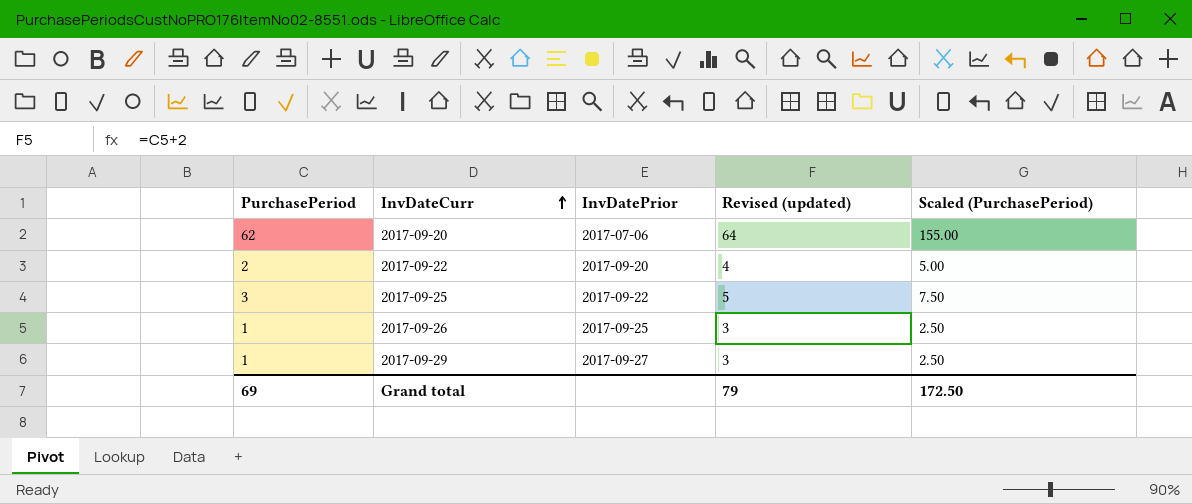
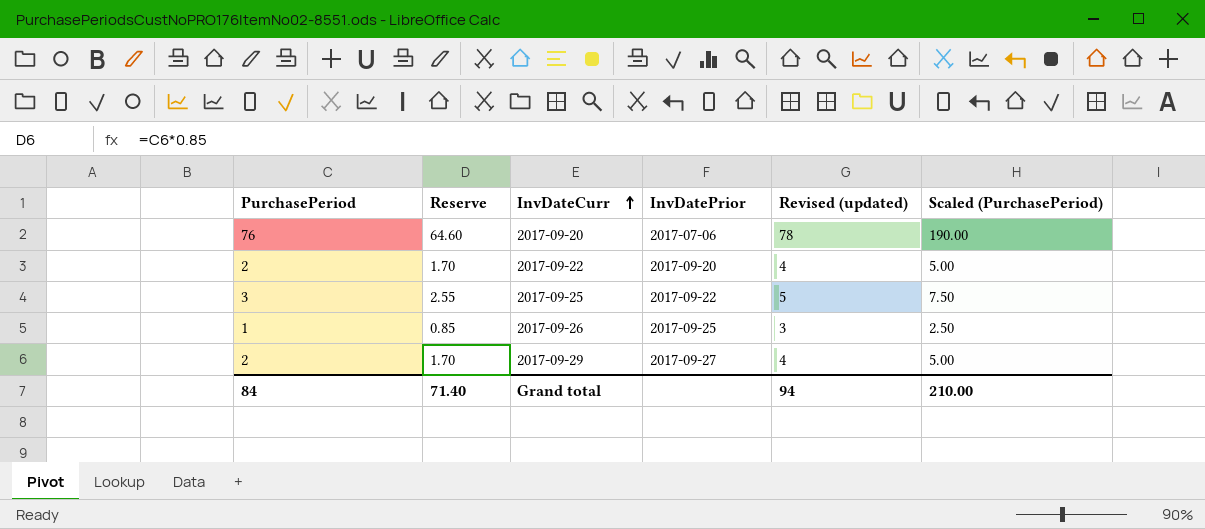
column Reserve | formula: none -> [PurchasePeriod] * 0.85
2017-09-20 | PurchasePeriod: 62 -> 76
2017-09-20 | Revised (updated): 64 -> 78
2017-09-20 | Scaled (PurchasePeriod): 155.00 -> 190.00
2017-09-29 | PurchasePeriod: 1 -> 2
2017-09-29 | Revised (updated): 3 -> 4
2017-09-29 | Scaled (PurchasePeriod): 2.50 -> 5.00
Grand total | PurchasePeriod: 69 -> 84
Grand total | Revised (updated): 79 -> 94
Grand total | Scaled (PurchasePeriod): 172.50 -> 210.00

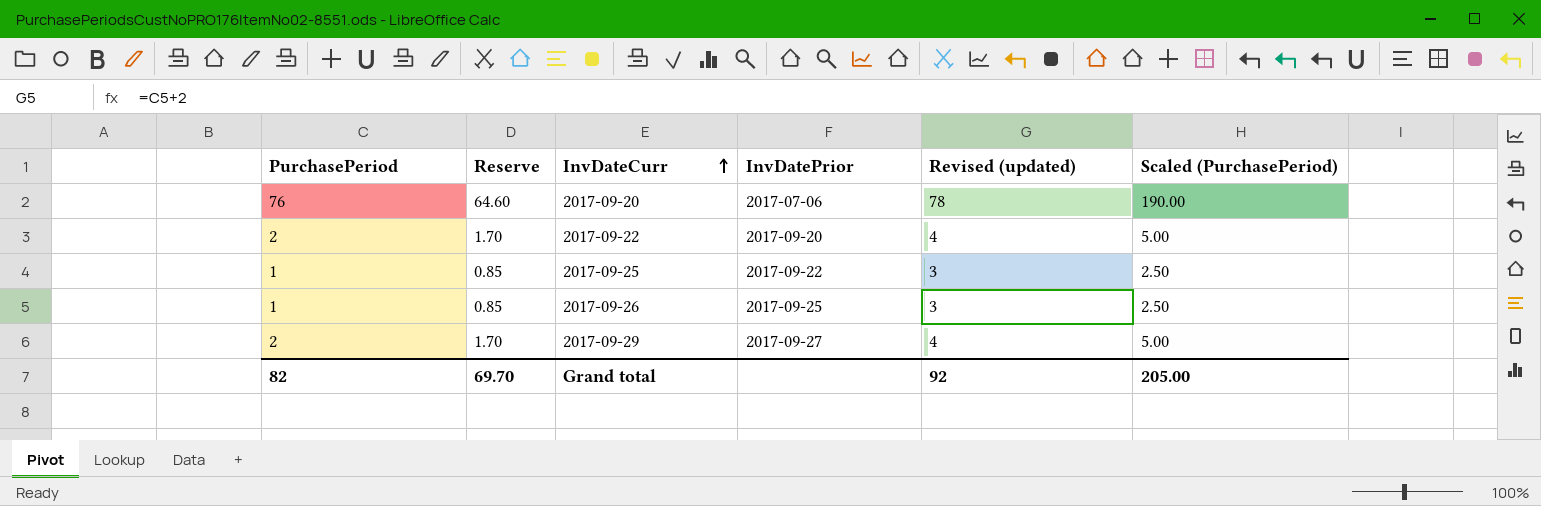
2017-09-25 | PurchasePeriod: 3 -> 1
2017-09-25 | Reserve: 2.55 -> 0.85
2017-09-25 | Revised (updated): 5 -> 3
2017-09-25 | Scaled (PurchasePeriod): 7.50 -> 2.50
Grand total | PurchasePeriod: 84 -> 82
Grand total | Reserve: 71.40 -> 69.70
Grand total | Revised (updated): 94 -> 92
Grand total | Scaled (PurchasePeriod): 210.00 -> 205.00

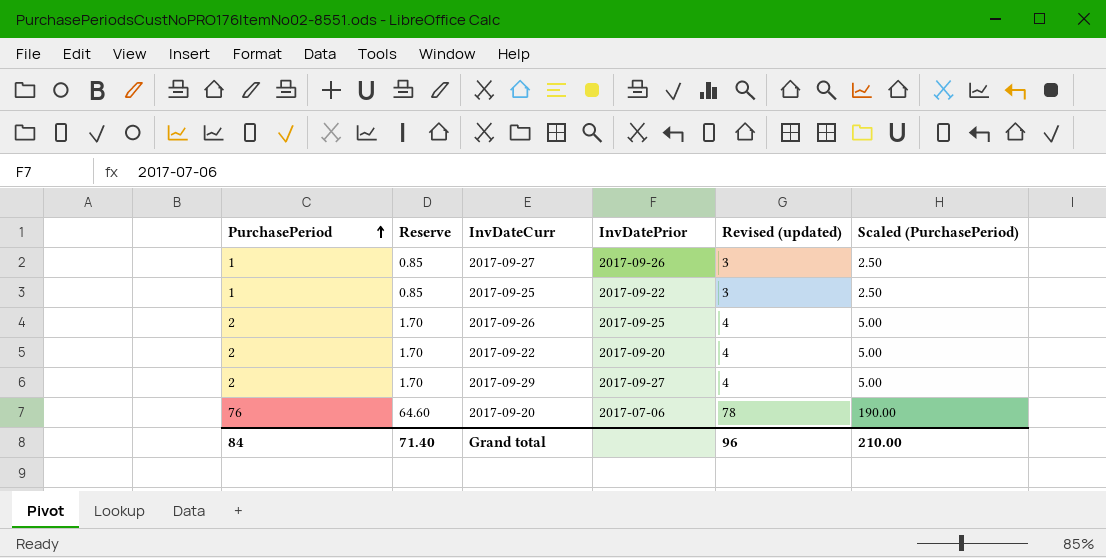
row order: InvDateCurr ascending -> PurchasePeriod ascending
row 2017-09-27: none -> 1 | 0.85 | 2017-09-26 | 3 | 2.50
2017-09-26 | PurchasePeriod: 1 -> 2
2017-09-26 | Reserve: 0.85 -> 1.70
2017-09-26 | Revised (updated): 3 -> 4
2017-09-26 | Scaled (PurchasePeriod): 2.50 -> 5.00
Grand total | PurchasePeriod: 82 -> 84
Grand total | Reserve: 69.70 -> 71.40
Grand total | Revised (updated): 92 -> 96
Grand total | Scaled (PurchasePeriod): 205.00 -> 210.00

